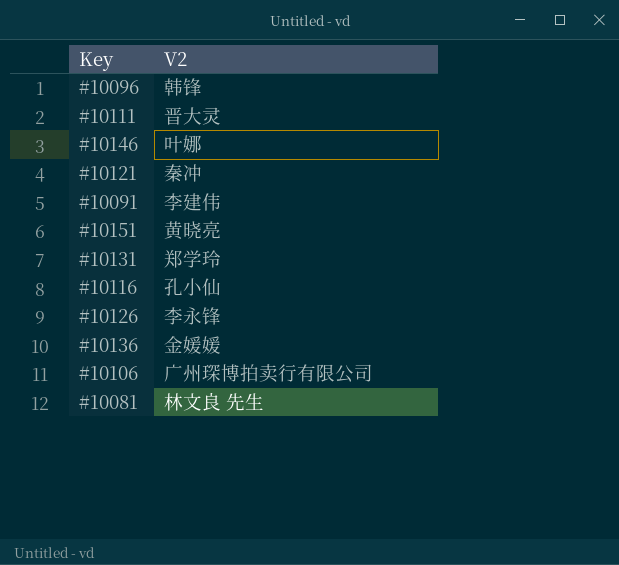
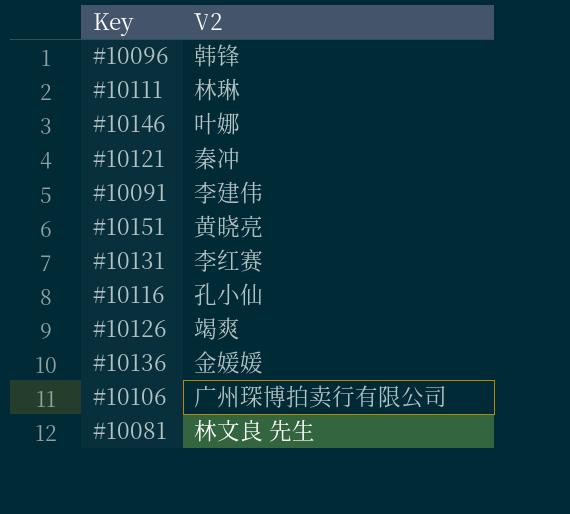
#10111 | V2: 晋大灵 -> 林琳
#10131 | V2: 郑学玲 -> 李红赛
#10126 | V2: 李永锋 -> 竭爽

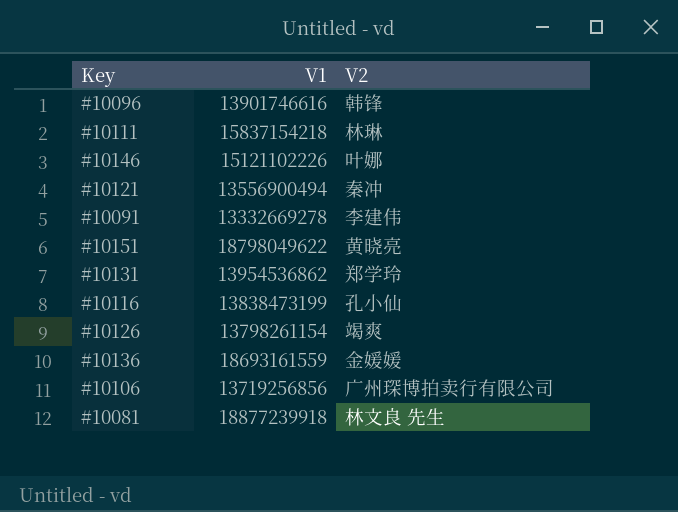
column V1 | position: none -> 2
#10131 | V2: 李红赛 -> 郑学玲

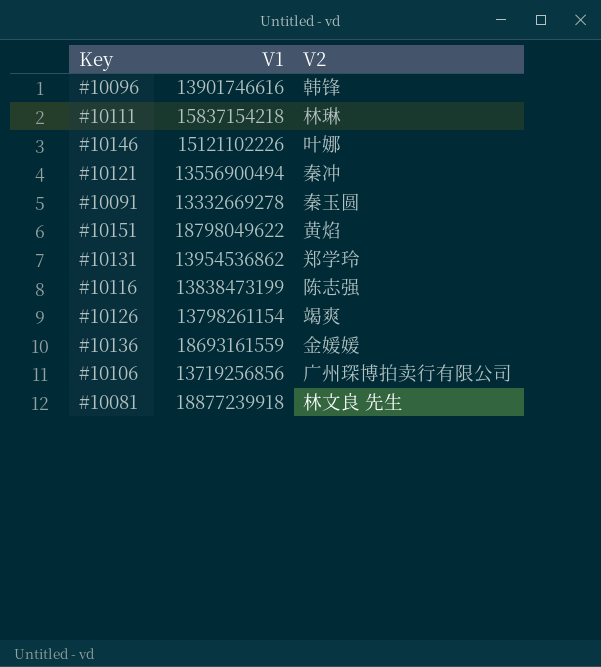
#10091 | V2: 李建伟 -> 秦玉圆
#10151 | V2: 黄晓亮 -> 黄焰
#10116 | V2: 孔小仙 -> 陈志强

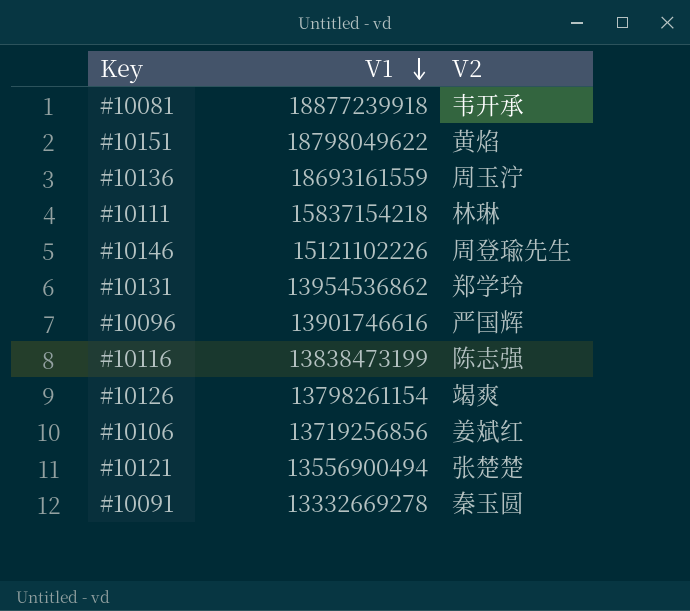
row order: none -> V1 descending
#10081 | V2: 林文良 先生 -> 韦开承
#10136 | V2: 金媛媛 -> 周玉泞
#10146 | V2: 叶娜 -> 周登瑜先生
#10096 | V2: 韩锋 -> 严国辉
#10106 | V2: 广州琛博拍卖行有限公司 -> 姜斌红
#10121 | V2: 秦冲 -> 张楚楚

